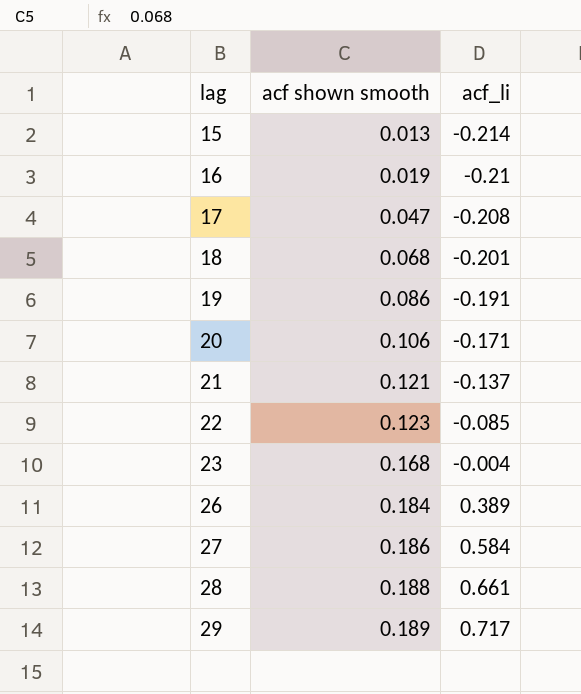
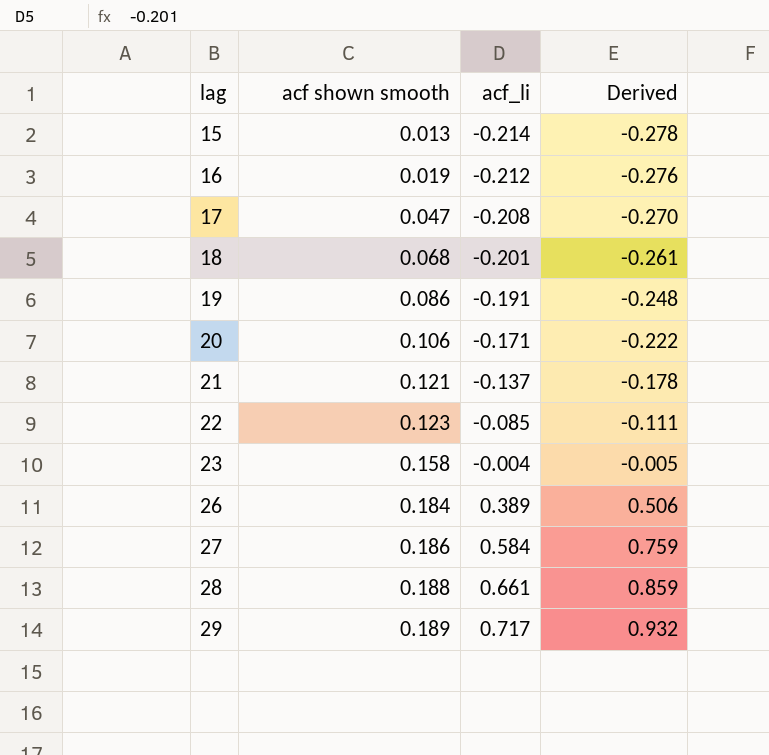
column Derived | formula: none -> [acf_li] * 1.3
16 | acf_li: -0.21 -> -0.212
23 | acf shown smooth: 0.168 -> 0.158

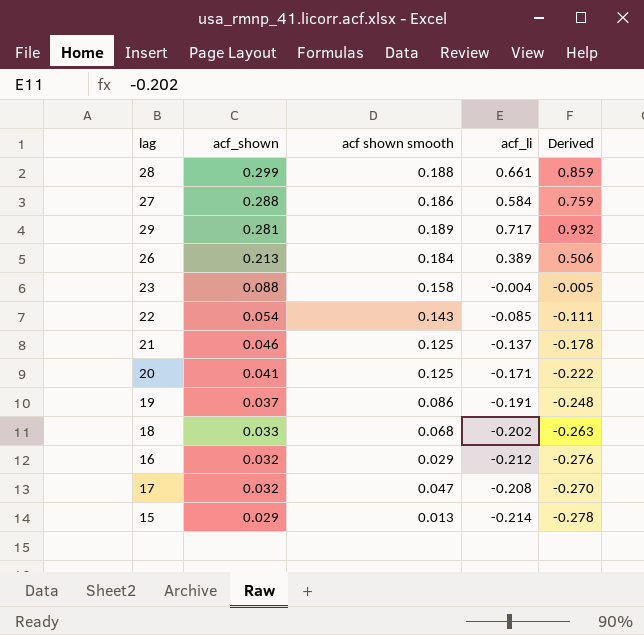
row order: lag ascending -> acf_shown descending
column acf_shown | position: none -> 2
22 | acf shown smooth: 0.123 -> 0.143
21 | acf shown smooth: 0.121 -> 0.125
20 | acf shown smooth: 0.106 -> 0.125
18 | acf_li: -0.201 -> -0.202
18 | Derived: -0.261 -> -0.263
16 | acf shown smooth: 0.019 -> 0.029

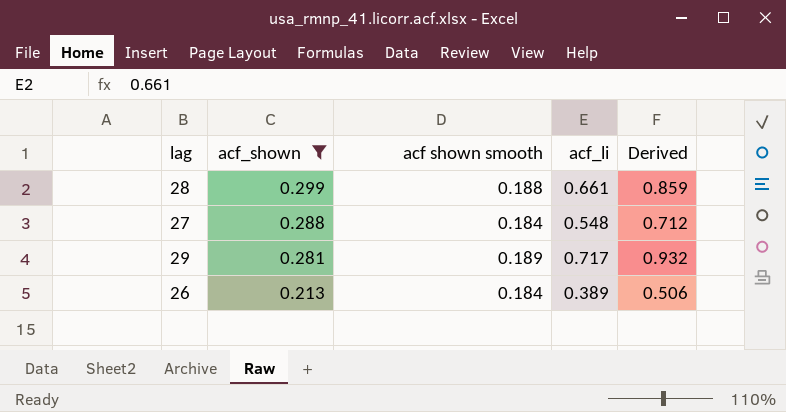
filter: none -> acf_shown >= 0.213
27 | acf shown smooth: 0.186 -> 0.184
27 | acf_li: 0.584 -> 0.548
27 | Derived: 0.759 -> 0.712

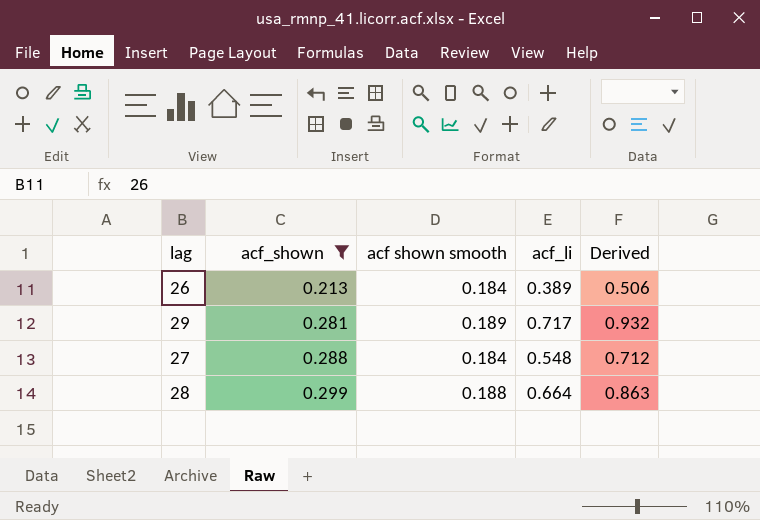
row order: acf_shown descending -> acf_shown ascending
28 | acf_li: 0.661 -> 0.664
28 | Derived: 0.859 -> 0.863

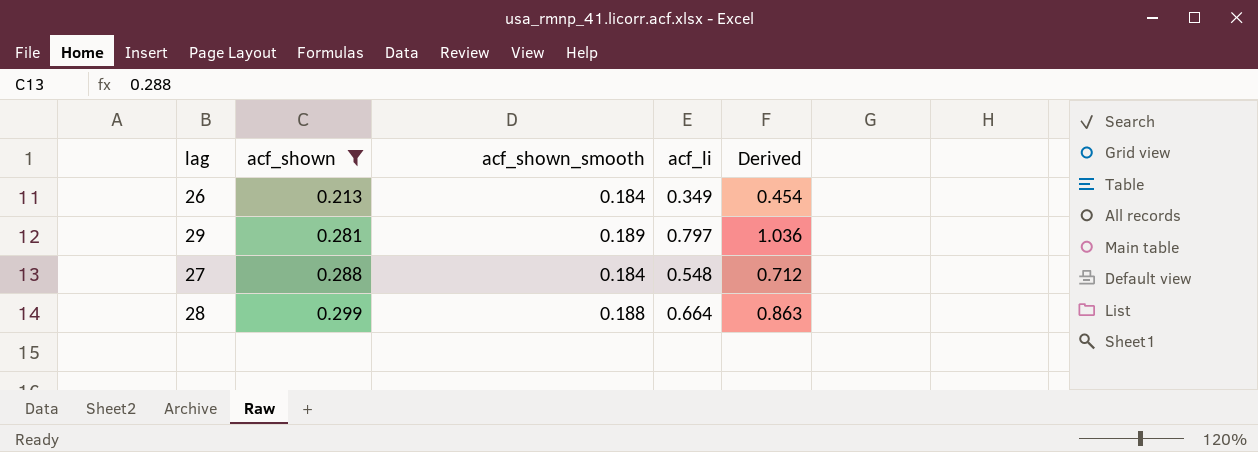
column name: acf shown smooth -> acf_shown_smooth
26 | acf_li: 0.389 -> 0.349
26 | Derived: 0.506 -> 0.454
29 | acf_li: 0.717 -> 0.797
29 | Derived: 0.932 -> 1.036

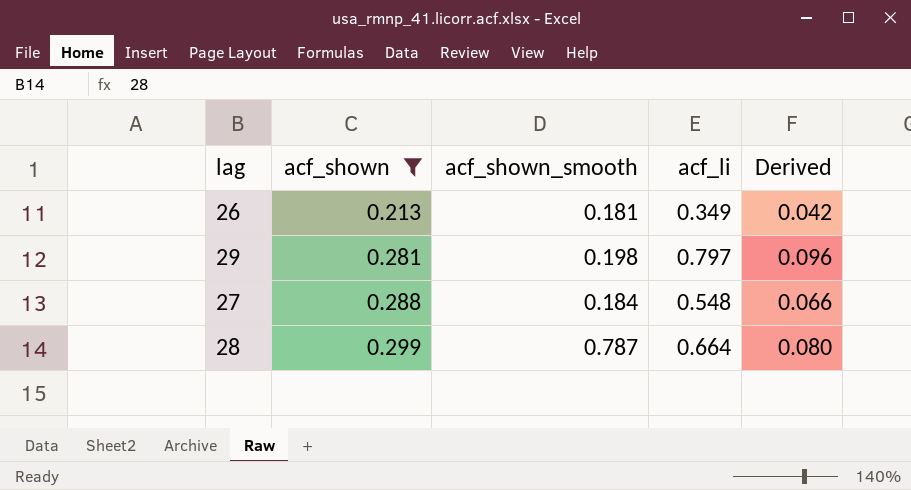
column Derived | formula: [acf_li] * 1.3 -> [acf_li] * 0.12
26 | acf_shown_smooth: 0.184 -> 0.181
29 | acf_shown_smooth: 0.189 -> 0.198
28 | acf_shown_smooth: 0.188 -> 0.787

